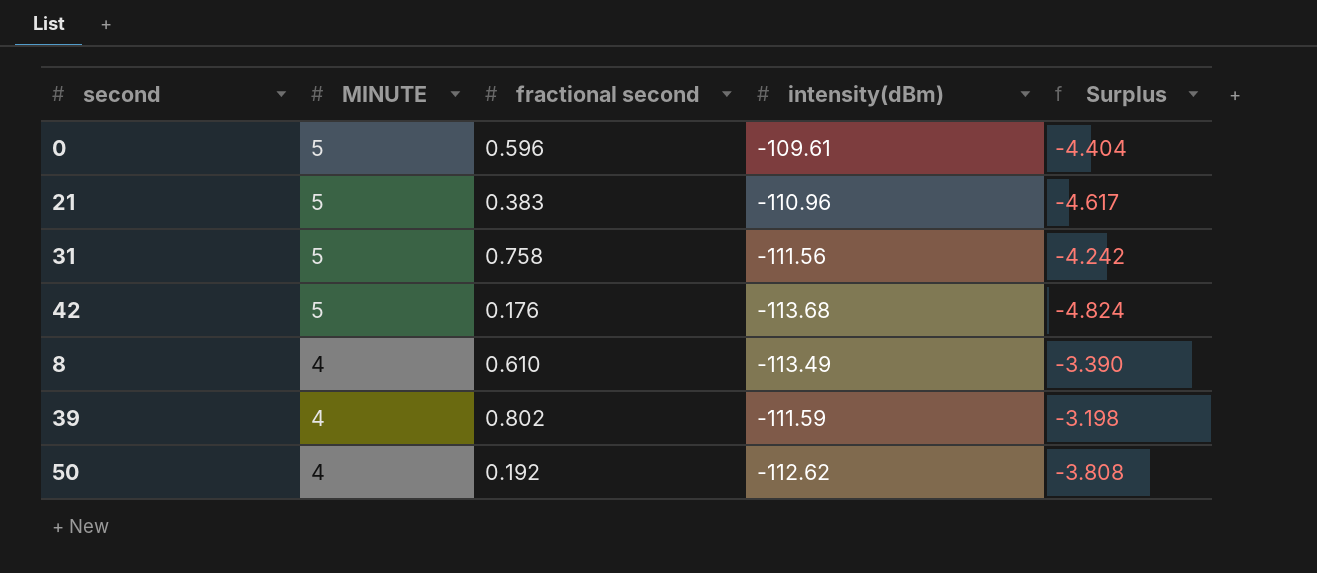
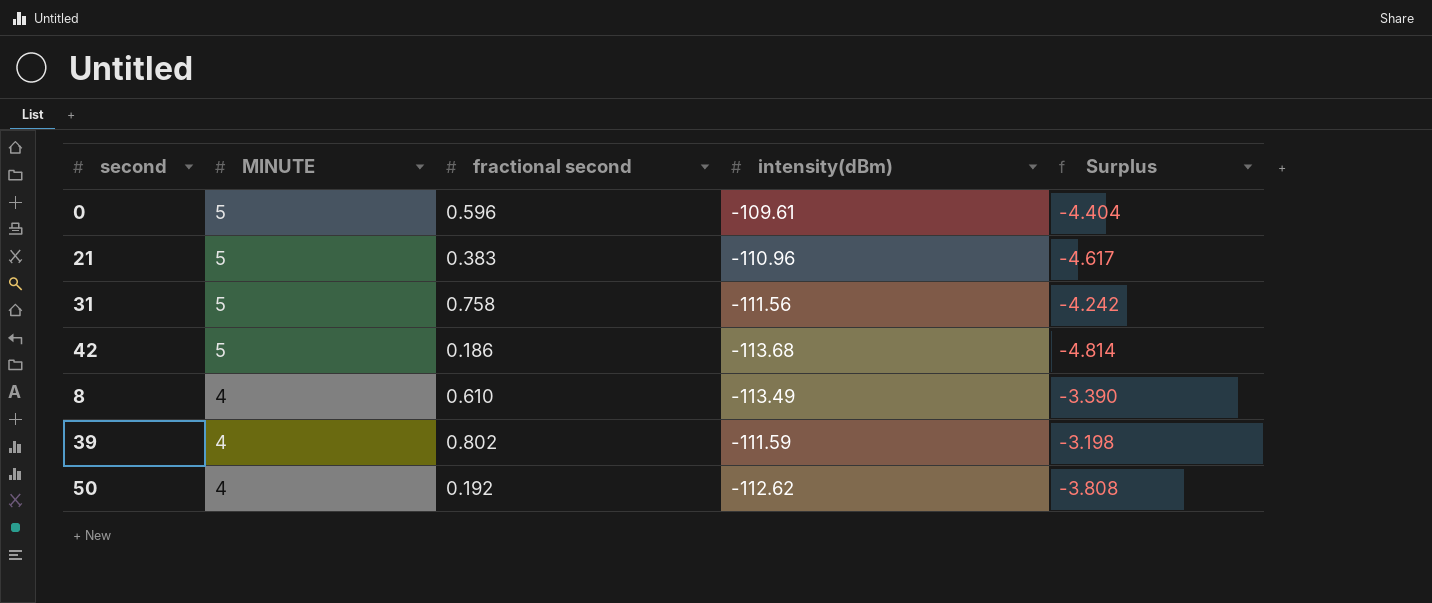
42 | fractional second: 0.176 -> 0.186
42 | Surplus: -4.824 -> -4.814

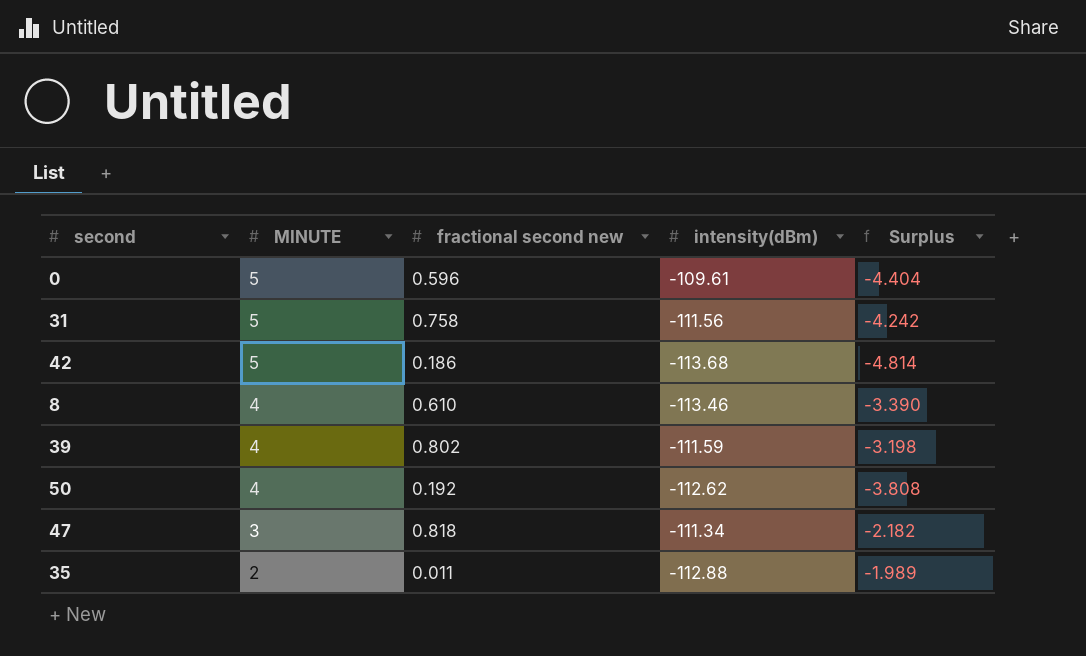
column name: fractional second -> fractional second new
row 21: 5 | 0.383 | -110.96 | -4.617 -> none
8 | intensity(dBm): -113.49 -> -113.46
row 47: none -> 3 | 0.818 | -111.34 | -2.182
row 35: none -> 2 | 0.011 | -112.88 | -1.989

